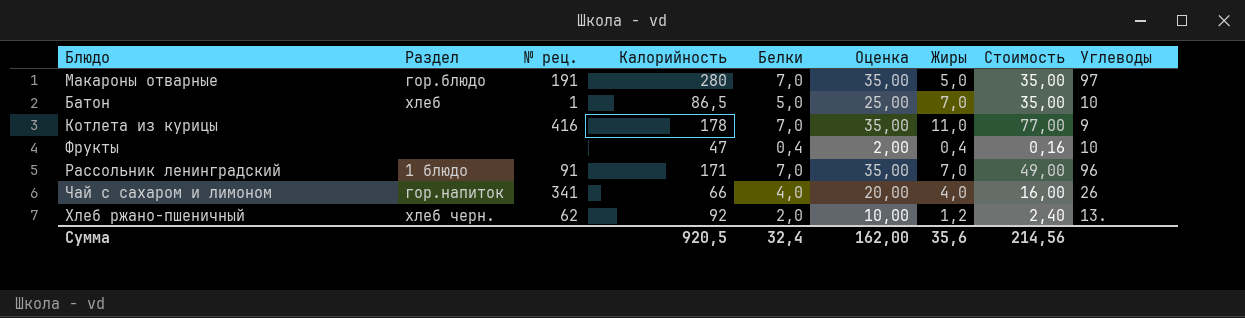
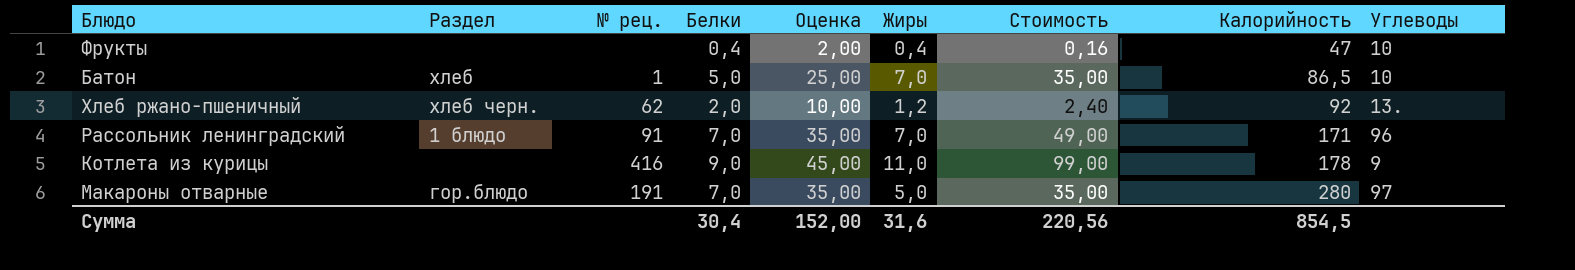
row order: none -> Калорийность ascending
column Калорийность | position: 4 -> 8
row Чай с сахаром и лимоном: гор.напиток | 341 | 66 | 4,0 | 20,00 | 4,0 | 16,00 | 26 -> none
Котлета из курицы | Белки: 7,0 -> 9,0
Котлета из курицы | Оценка: 35,00 -> 45,00
Котлета из курицы | Стоимость: 77,00 -> 99,00
Сумма | Белки: 32,4 -> 30,4
Сумма | Оценка: 162,00 -> 152,00
Сумма | Жиры: 35,6 -> 31,6
Сумма | Стоимость: 214,56 -> 220,56
Сумма | Калорийность: 920,5 -> 854,5

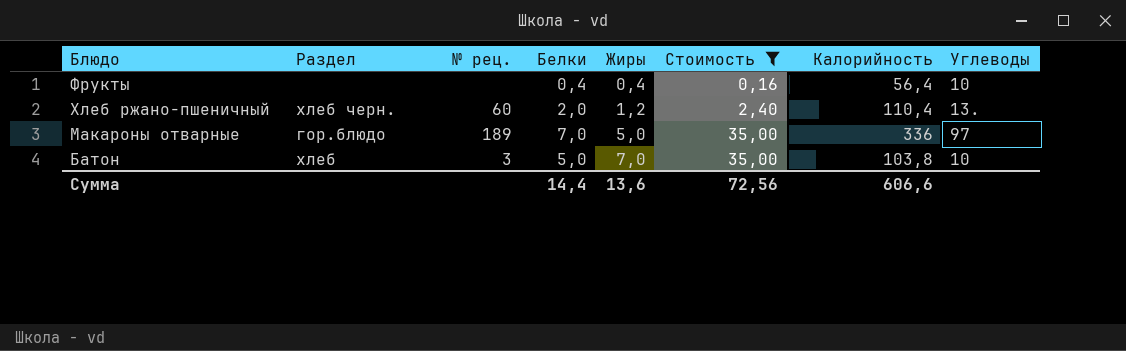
filter: none -> Стоимость <= 35,00
row order: Калорийность ascending -> Жиры ascending
column Оценка | formula: [Белки] * 5 -> none
Фрукты | Калорийность: 47 -> 56,4
Хлеб ржано-пшеничный | № рец.: 62 -> 60
Хлеб ржано-пшеничный | Калорийность: 92 -> 110,4
Макароны отварные | № рец.: 191 -> 189
Макароны отварные | Калорийность: 280 -> 336
Батон | № рец.: 1 -> 3
Батон | Калорийность: 86,5 -> 103,8
Сумма | Белки: 30,4 -> 14,4
Сумма | Жиры: 31,6 -> 13,6
Сумма | Стоимость: 220,56 -> 72,56
Сумма | Калорийность: 854,5 -> 606,6

